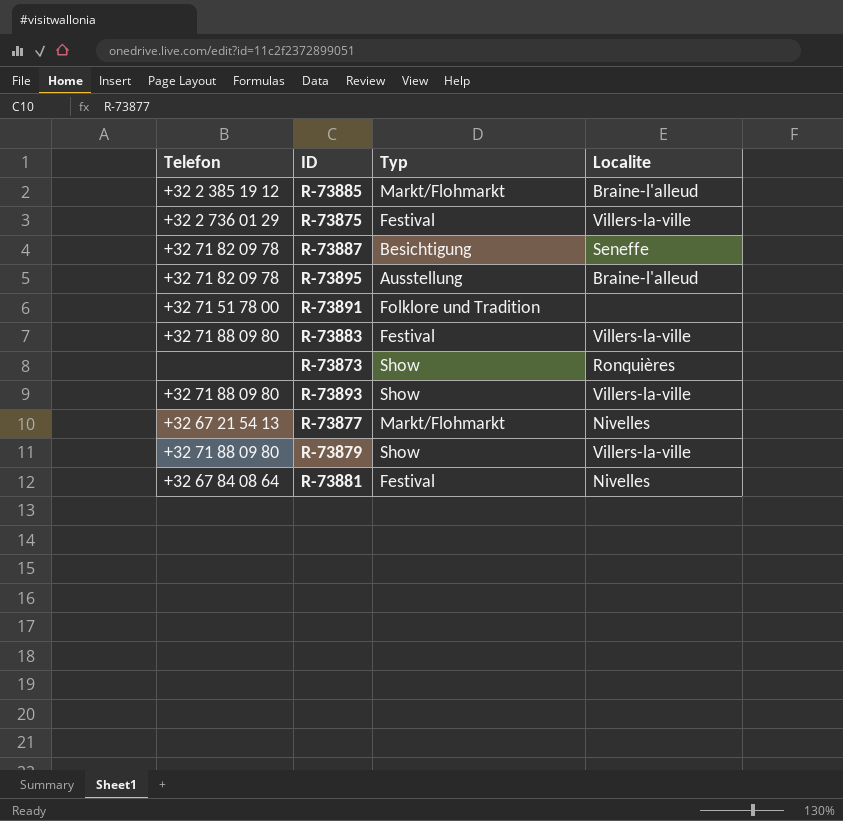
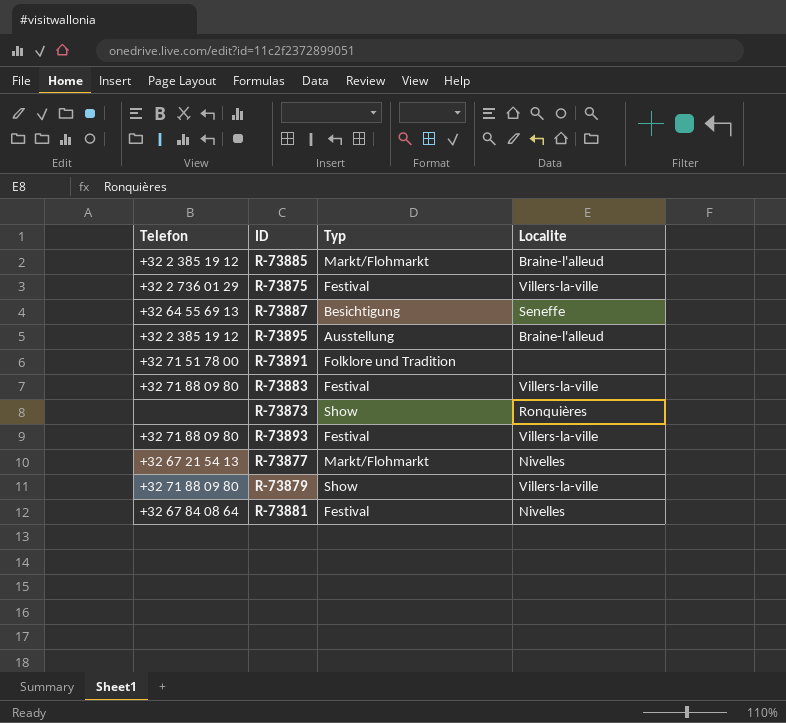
R-73887 | Telefon: +32 71 82 09 78 -> +32 64 55 69 13
R-73895 | Telefon: +32 71 82 09 78 -> +32 2 385 19 12
R-73893 | Typ: Show -> Festival

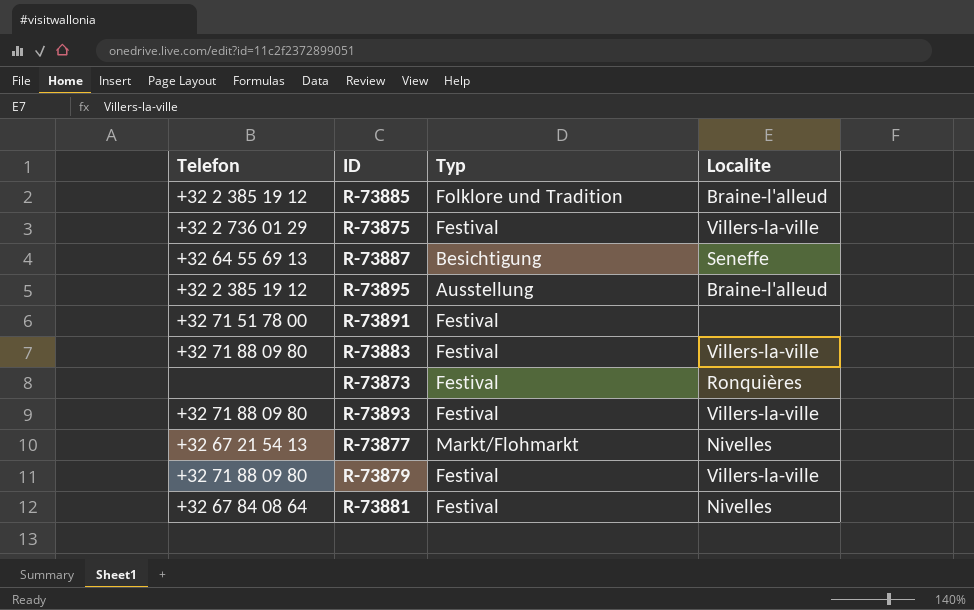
R-73885 | Typ: Markt/Flohmarkt -> Folklore und Tradition
R-73891 | Typ: Folklore und Tradition -> Festival
R-73873 | Typ: Show -> Festival
R-73879 | Typ: Show -> Festival

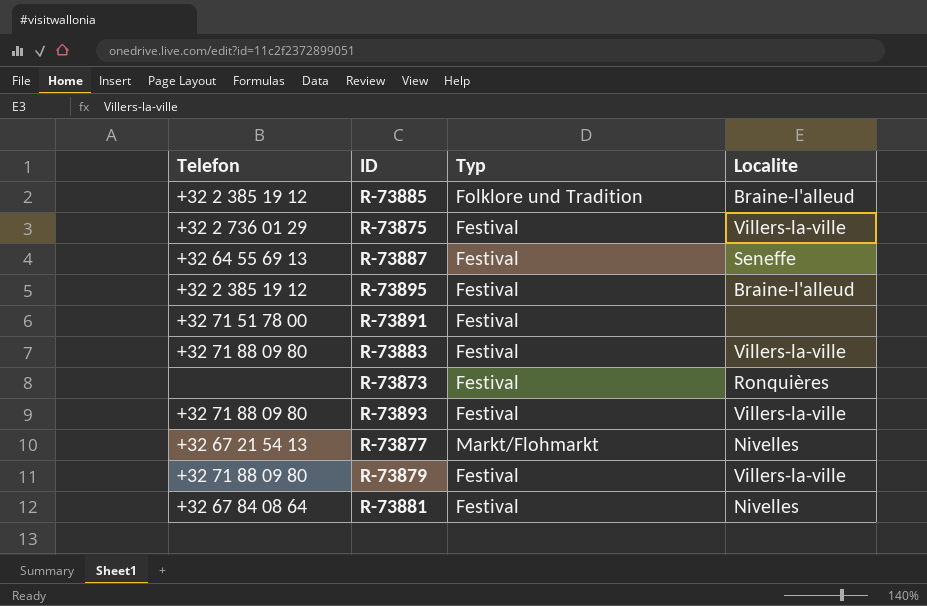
R-73887 | Typ: Besichtigung -> Festival
R-73895 | Typ: Ausstellung -> Festival

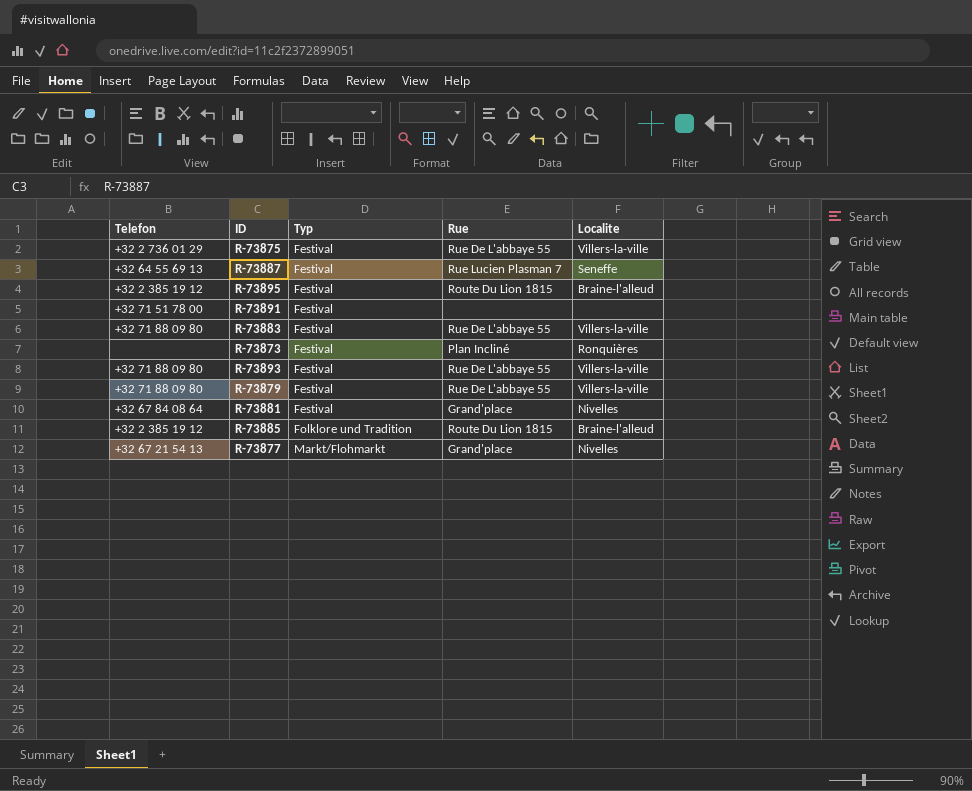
row order: none -> Typ ascending
column Rue | position: none -> 4

